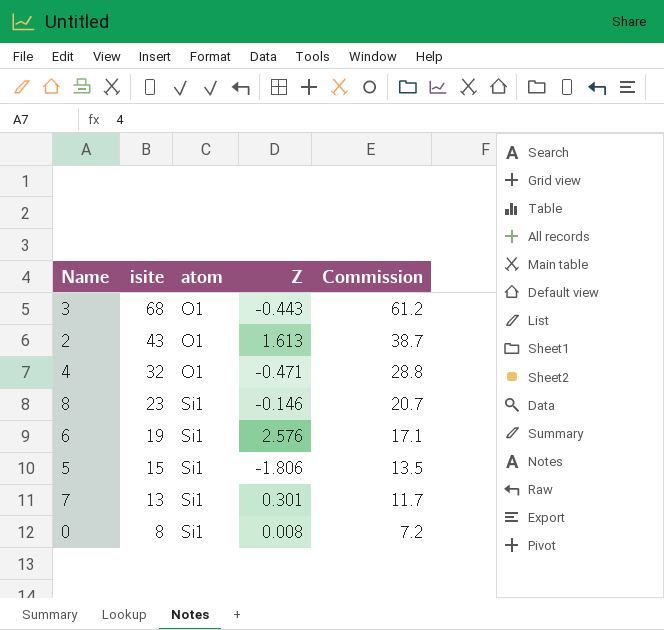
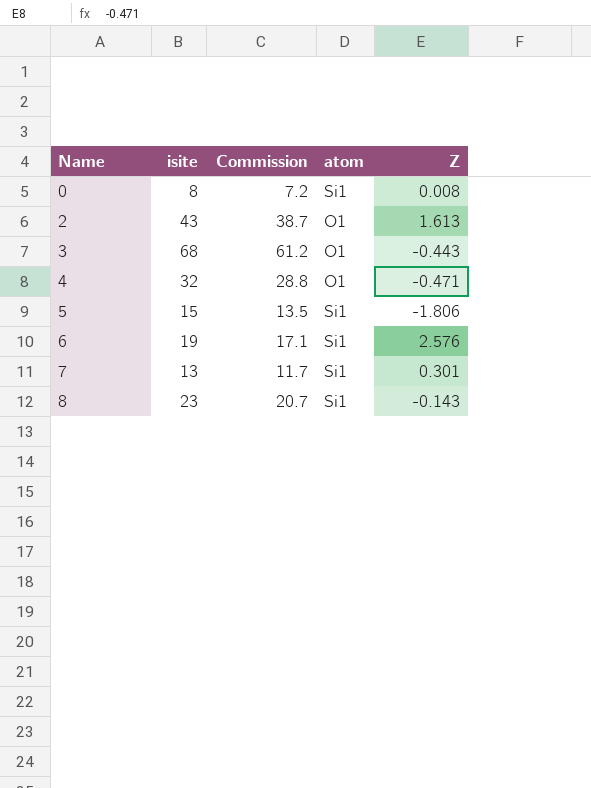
row order: isite descending -> Name ascending
column Commission | position: 5 -> 3
8 | Z: -0.146 -> -0.143

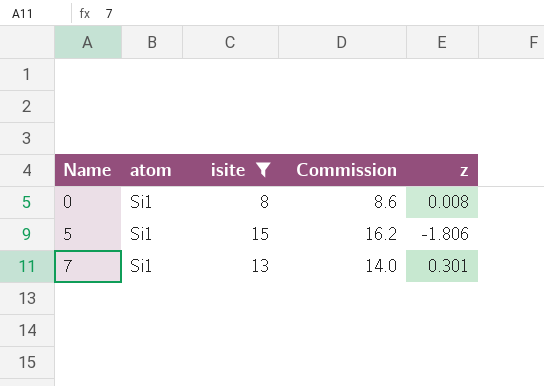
filter: none -> isite <= 15
column atom | position: 4 -> 2
column Commission | formula: [isite] * 0.9 -> [isite] * 1.08
column name: Z -> z

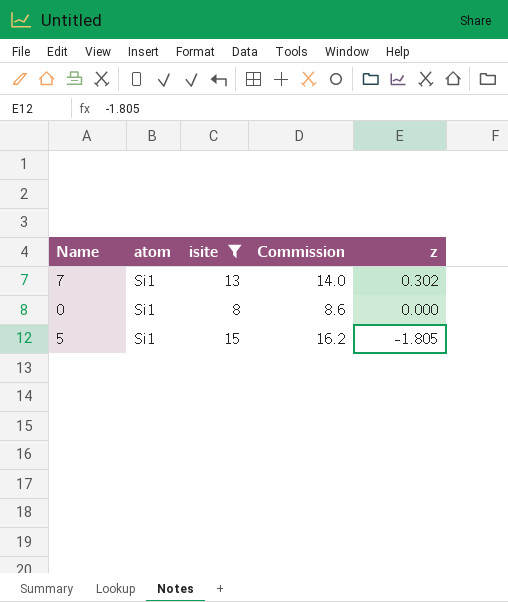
row order: Name ascending -> z descending
7 | z: 0.301 -> 0.302
0 | z: 0.008 -> 0.000
5 | z: -1.806 -> -1.805

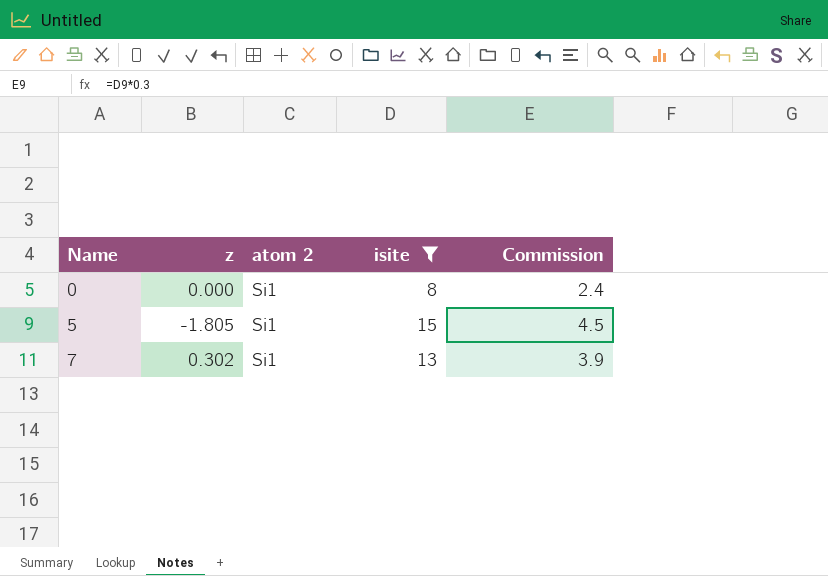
row order: z descending -> Name ascending
column z | position: 5 -> 2
column name: atom -> atom 2
column Commission | formula: [isite] * 1.08 -> [isite] * 0.3

